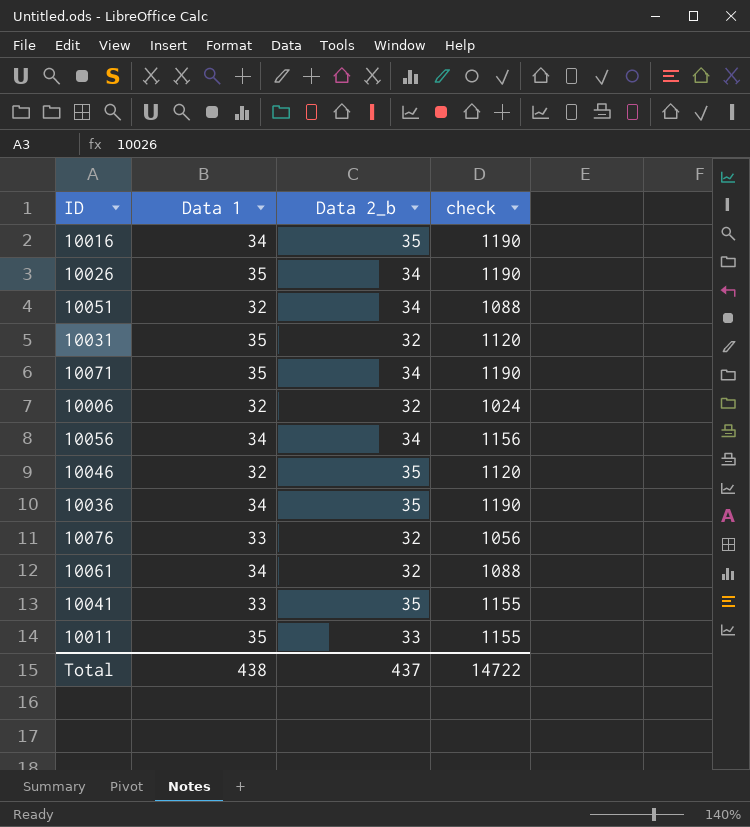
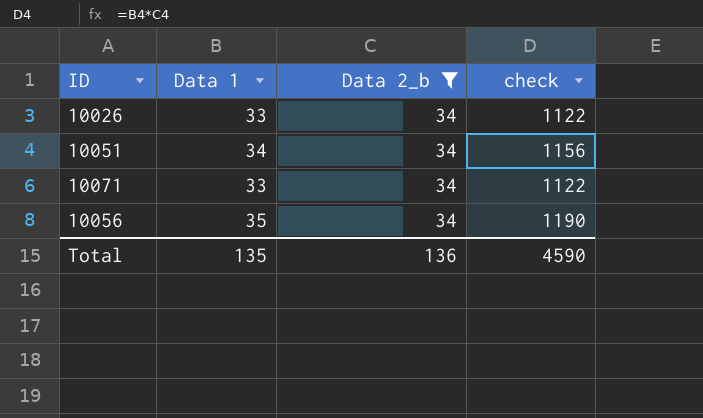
filter: none -> Data 2_b = 34
10026 | Data 1: 35 -> 33
10026 | check: 1190 -> 1122
10051 | Data 1: 32 -> 34
10051 | check: 1088 -> 1156
10071 | Data 1: 35 -> 33
10071 | check: 1190 -> 1122
10056 | Data 1: 34 -> 35
10056 | check: 1156 -> 1190
Total | Data 1: 438 -> 135
Total | Data 2_b: 437 -> 136
Total | check: 14722 -> 4590

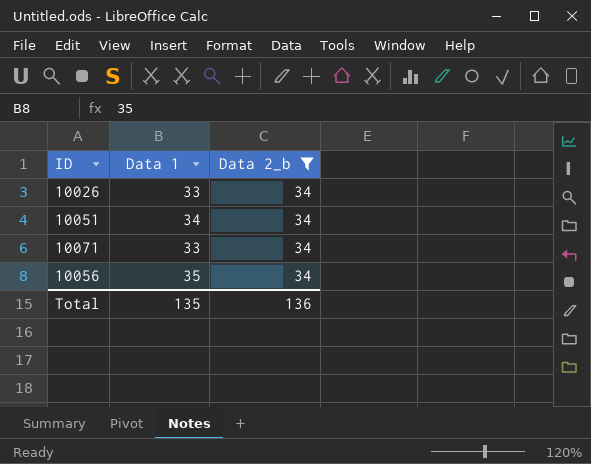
column check | formula: [Data 1] * [Data 2_b] -> none

